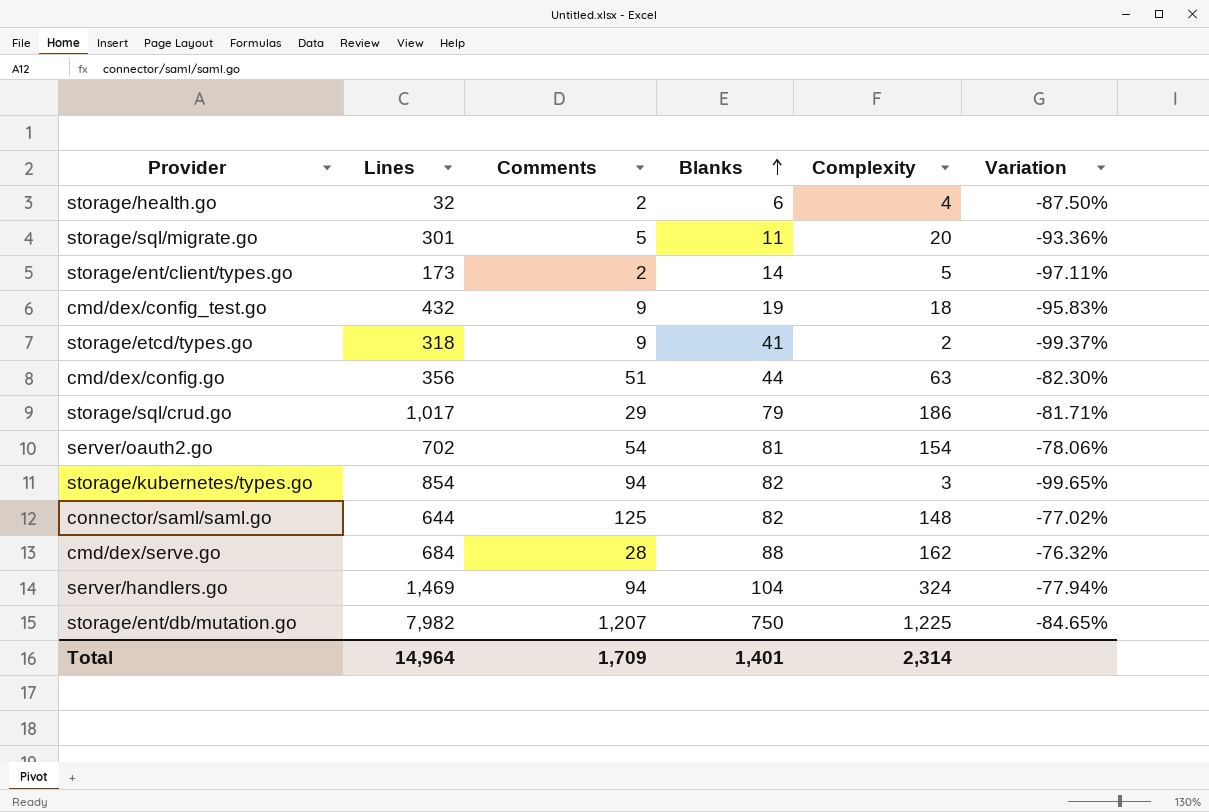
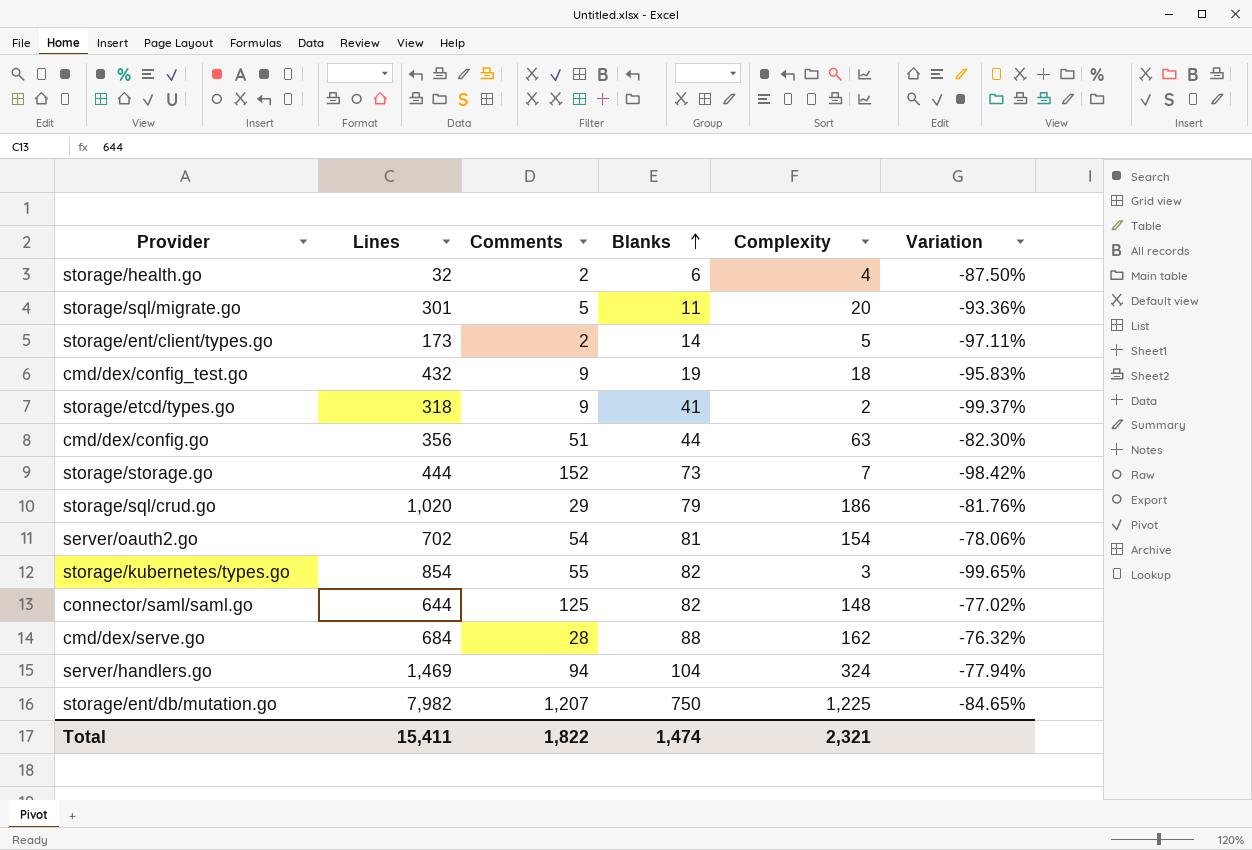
row storage/storage.go: none -> 444 | 152 | 73 | 7 | -98.42%
storage/sql/crud.go | Lines: 1,017 -> 1,020
storage/sql/crud.go | Variation: -81.71% -> -81.76%
storage/kubernetes/types.go | Comments: 94 -> 55
Total | Lines: 14,964 -> 15,411
Total | Comments: 1,709 -> 1,822
Total | Blanks: 1,401 -> 1,474
Total | Complexity: 2,314 -> 2,321

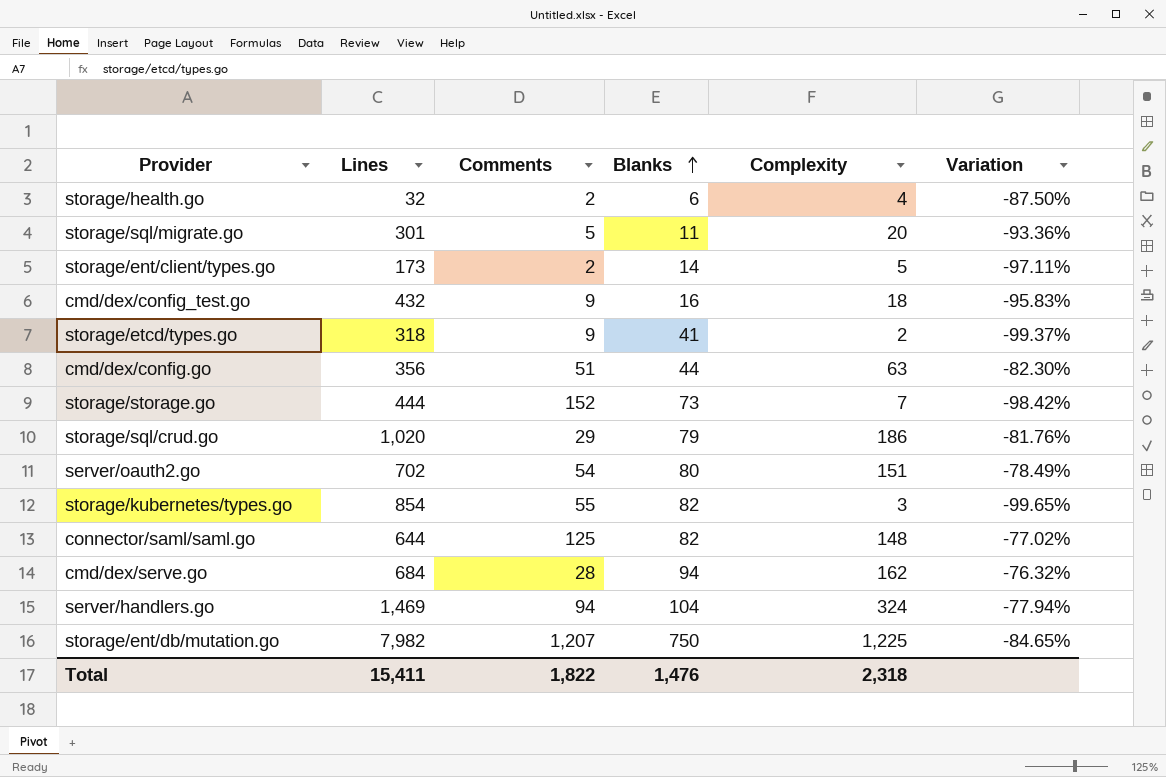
cmd/dex/config_test.go | Blanks: 19 -> 16
server/oauth2.go | Blanks: 81 -> 80
server/oauth2.go | Complexity: 154 -> 151
server/oauth2.go | Variation: -78.06% -> -78.49%
cmd/dex/serve.go | Blanks: 88 -> 94
Total | Blanks: 1,474 -> 1,476
Total | Complexity: 2,321 -> 2,318

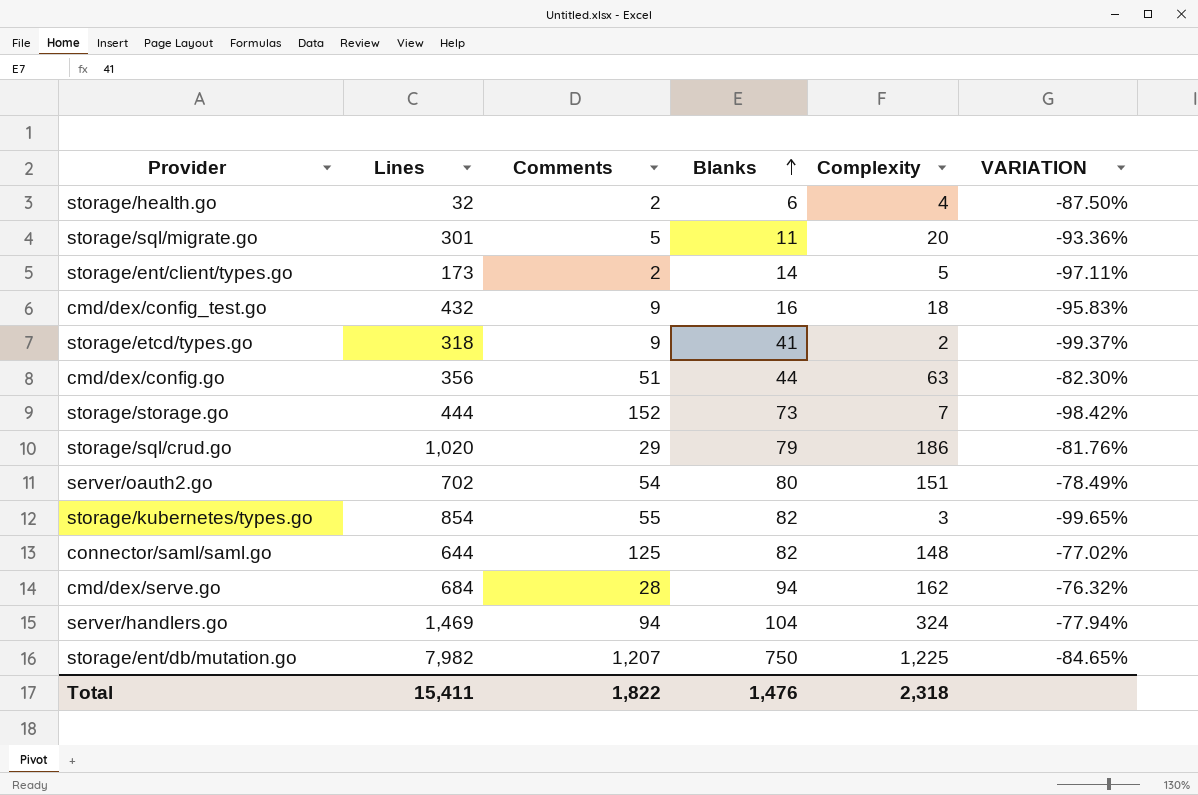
column name: Variation -> VARIATION

